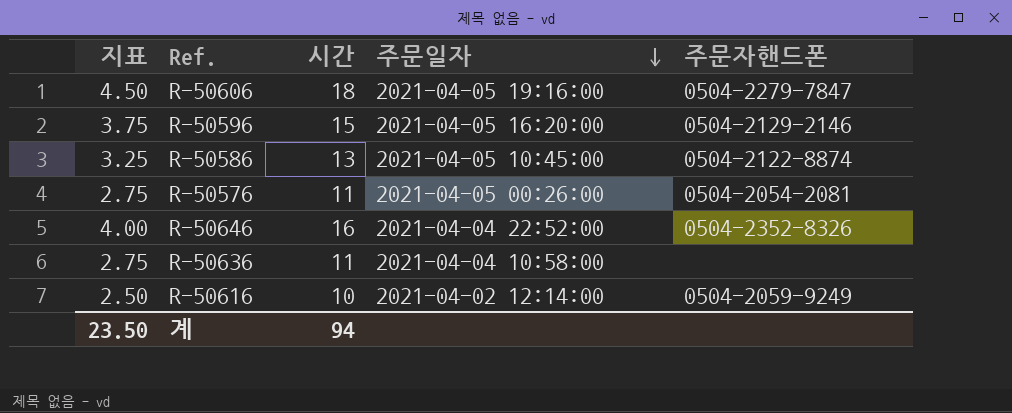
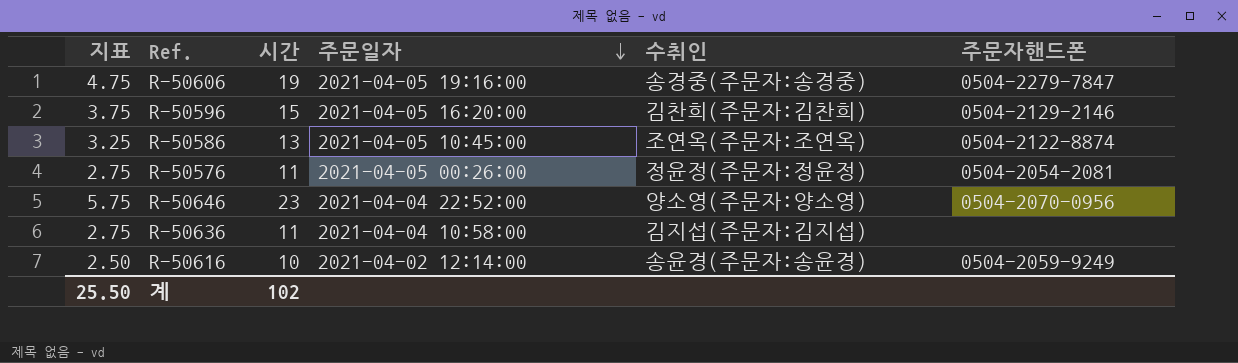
column 수취인 | position: none -> 5
R-50606 | 지표: 4.50 -> 4.75
R-50606 | 시간: 18 -> 19
R-50646 | 지표: 4.00 -> 5.75
R-50646 | 시간: 16 -> 23
R-50646 | 주문자핸드폰: 0504-2352-8326 -> 0504-2070-0956
계 | 지표: 23.50 -> 25.50
계 | 시간: 94 -> 102

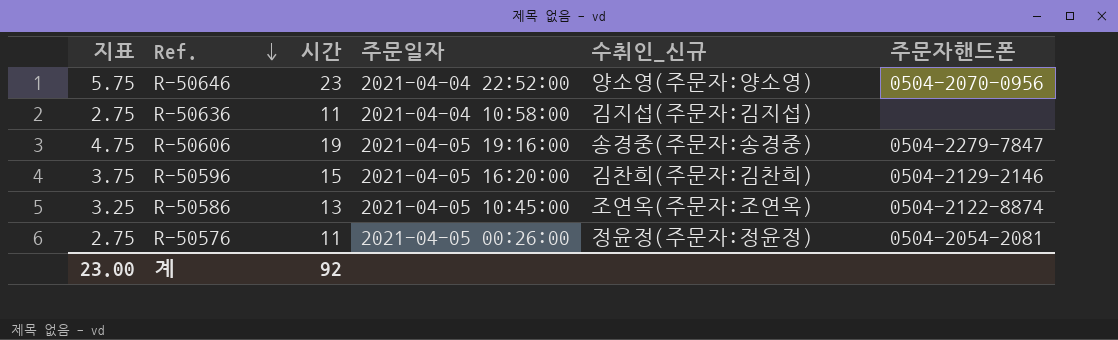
row order: 주문일자 descending -> Ref. descending
column name: 수취인 -> 수취인_신규
row R-50616: 2.50 | 10 | 2021-04-02 12:14:00 | 송윤경(주문자:송윤경) | 0504-2059-9249 -> none
계 | 지표: 25.50 -> 23.00
계 | 시간: 102 -> 92

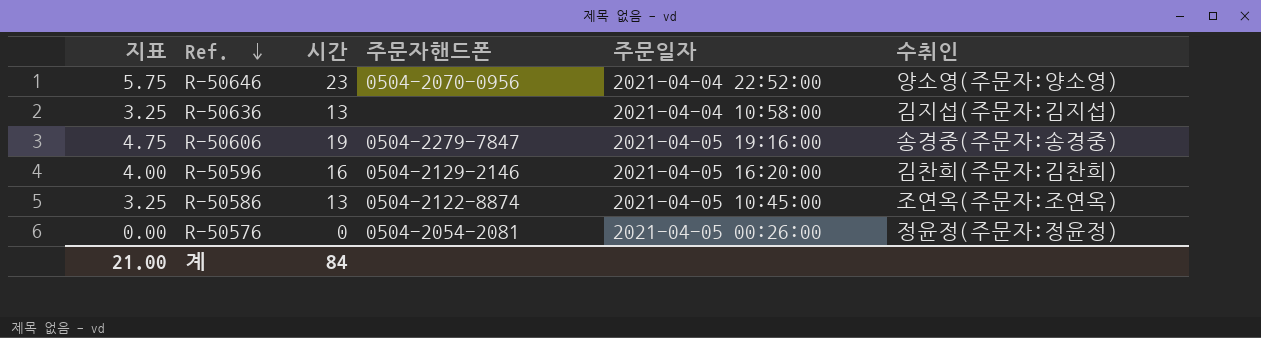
column 주문자핸드폰 | position: 6 -> 4
column name: 수취인_신규 -> 수취인
R-50636 | 지표: 2.75 -> 3.25
R-50636 | 시간: 11 -> 13
R-50596 | 지표: 3.75 -> 4.00
R-50596 | 시간: 15 -> 16
R-50576 | 지표: 2.75 -> 0.00
R-50576 | 시간: 11 -> 0
계 | 지표: 23.00 -> 21.00
계 | 시간: 92 -> 84

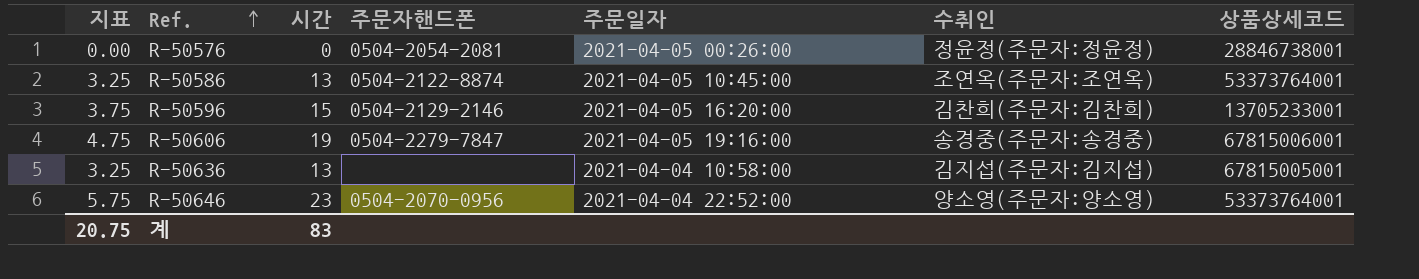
row order: Ref. descending -> Ref. ascending
column 상품상세코드 | position: none -> 7
R-50596 | 지표: 4.00 -> 3.75
R-50596 | 시간: 16 -> 15
계 | 지표: 21.00 -> 20.75
계 | 시간: 84 -> 83

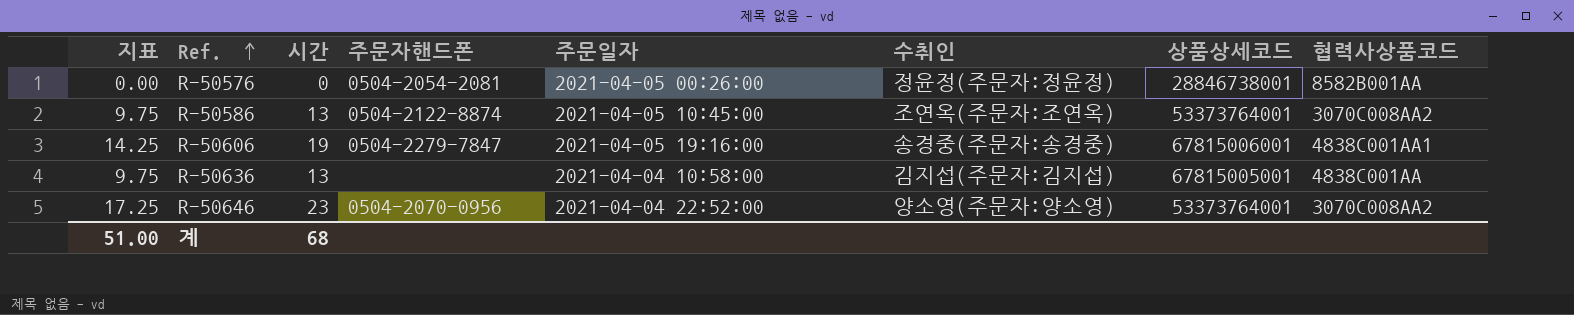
column 지표 | formula: [시간] * 0.25 -> [시간] * 0.75
column 협력사상품코드 | position: none -> 8
row R-50596: 3.75 | 15 | 0504-2129-2146 | 2021-04-05 16:20:00 | 김찬희(주문자:김찬희) | 13705233001 -> none
계 | 지표: 20.75 -> 51.00
계 | 시간: 83 -> 68

